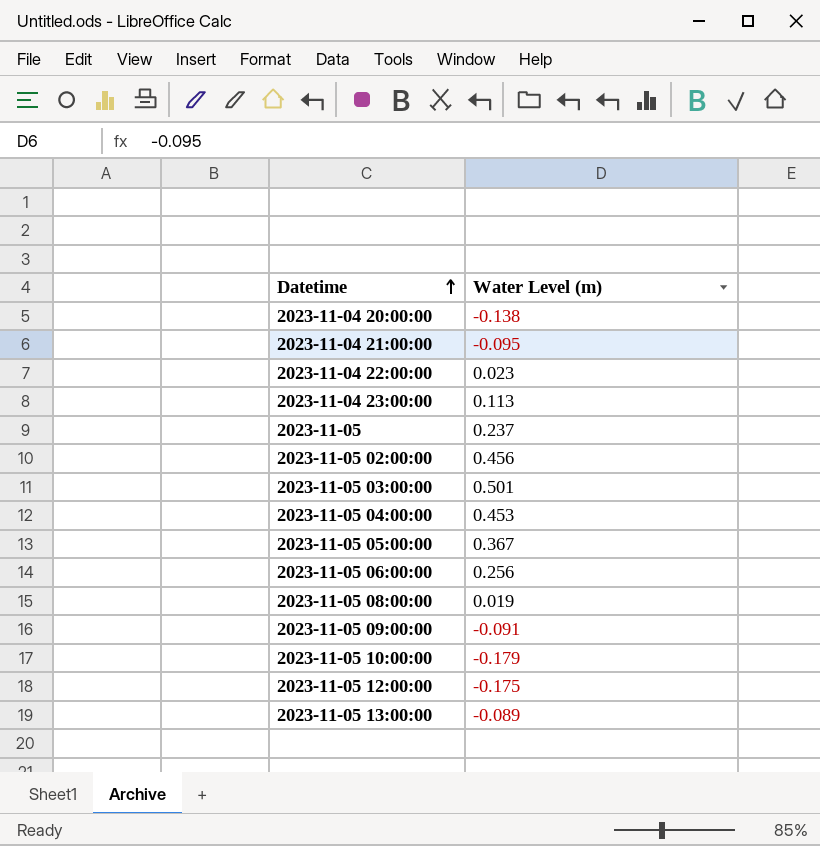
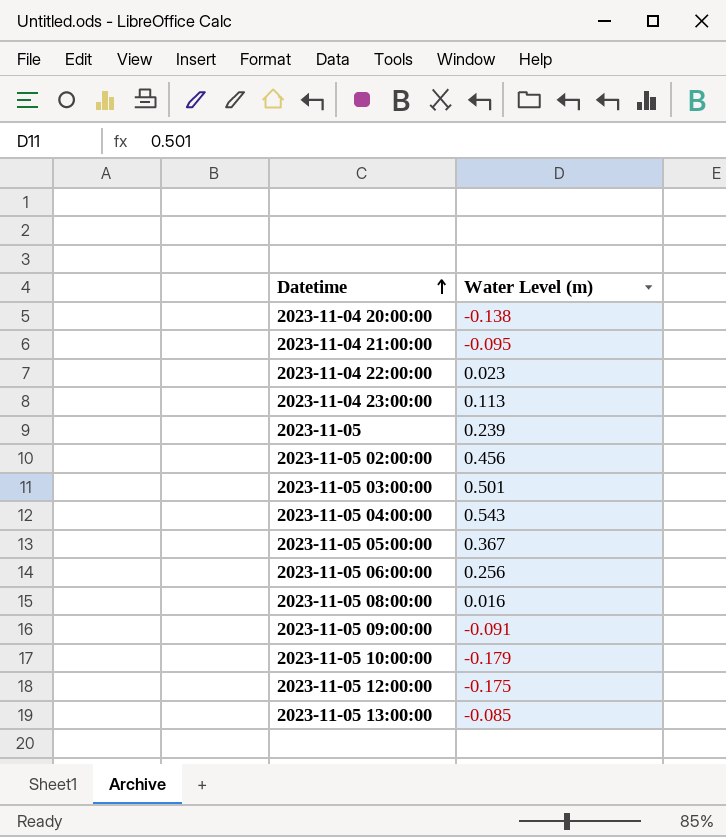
2023-11-05 | Water Level (m): 0.237 -> 0.239
2023-11-05 04:00:00 | Water Level (m): 0.453 -> 0.543
2023-11-05 08:00:00 | Water Level (m): 0.019 -> 0.016
2023-11-05 13:00:00 | Water Level (m): -0.089 -> -0.085

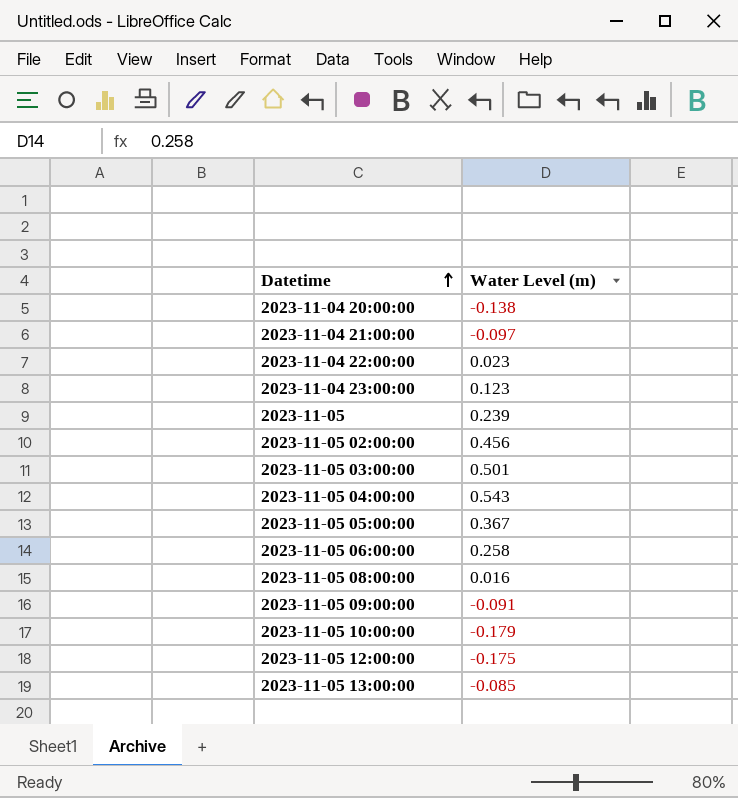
2023-11-04 21:00:00 | Water Level (m): -0.095 -> -0.097
2023-11-04 23:00:00 | Water Level (m): 0.113 -> 0.123
2023-11-05 06:00:00 | Water Level (m): 0.256 -> 0.258

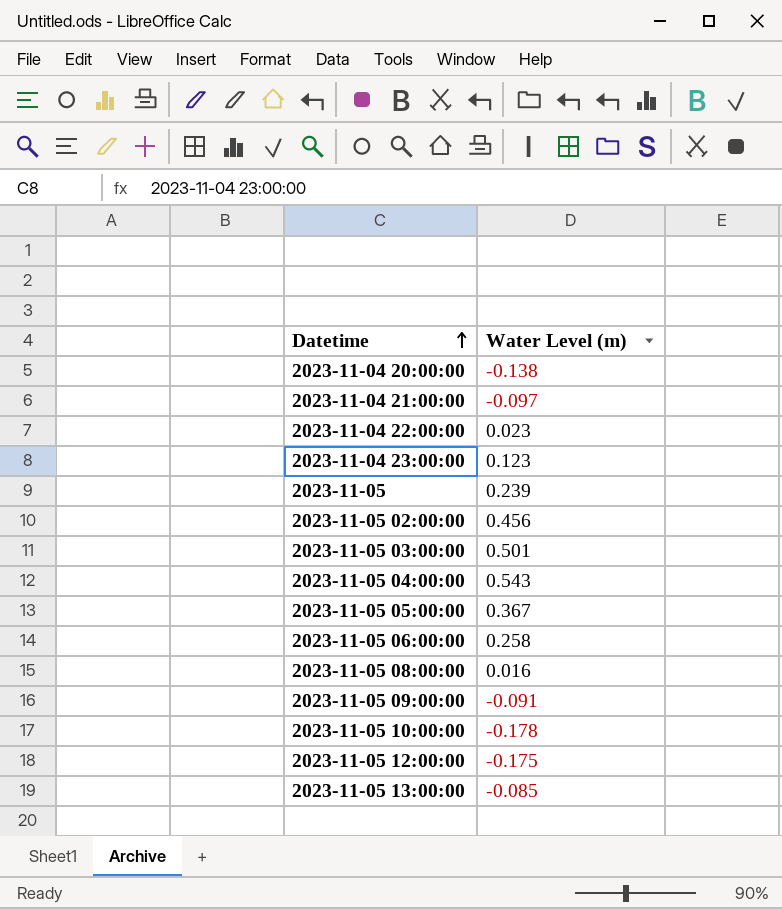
2023-11-05 10:00:00 | Water Level (m): -0.179 -> -0.178

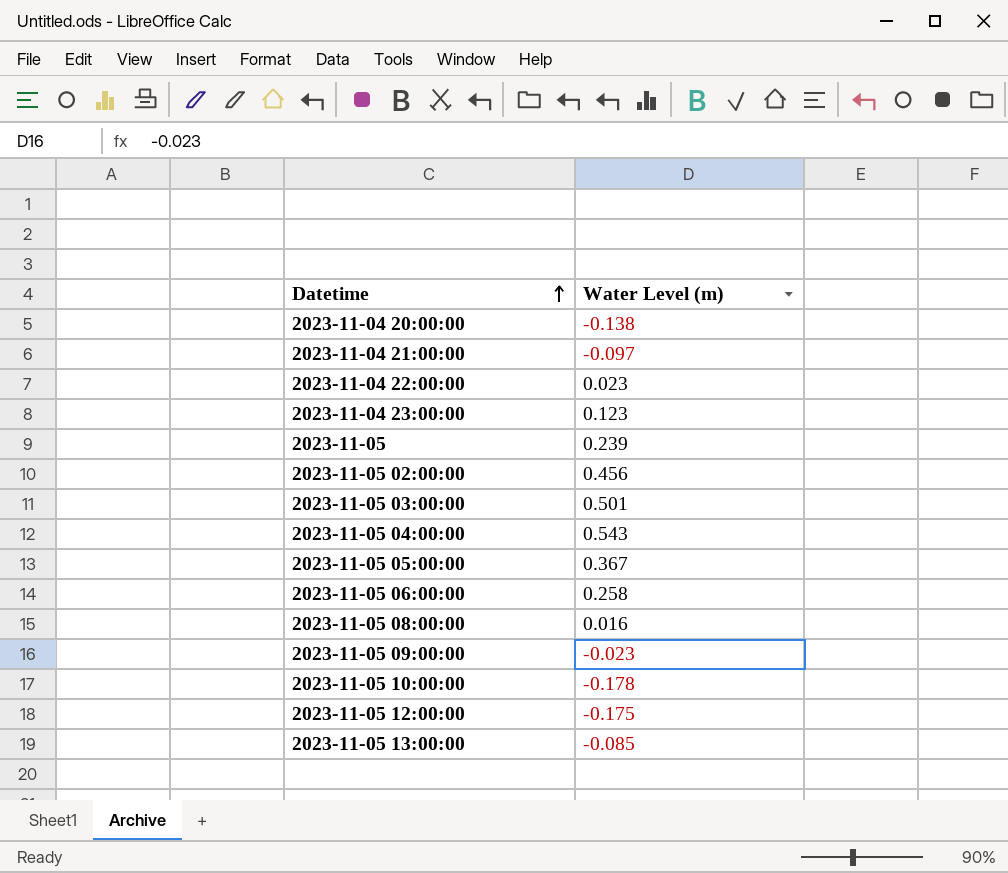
2023-11-05 09:00:00 | Water Level (m): -0.091 -> -0.023

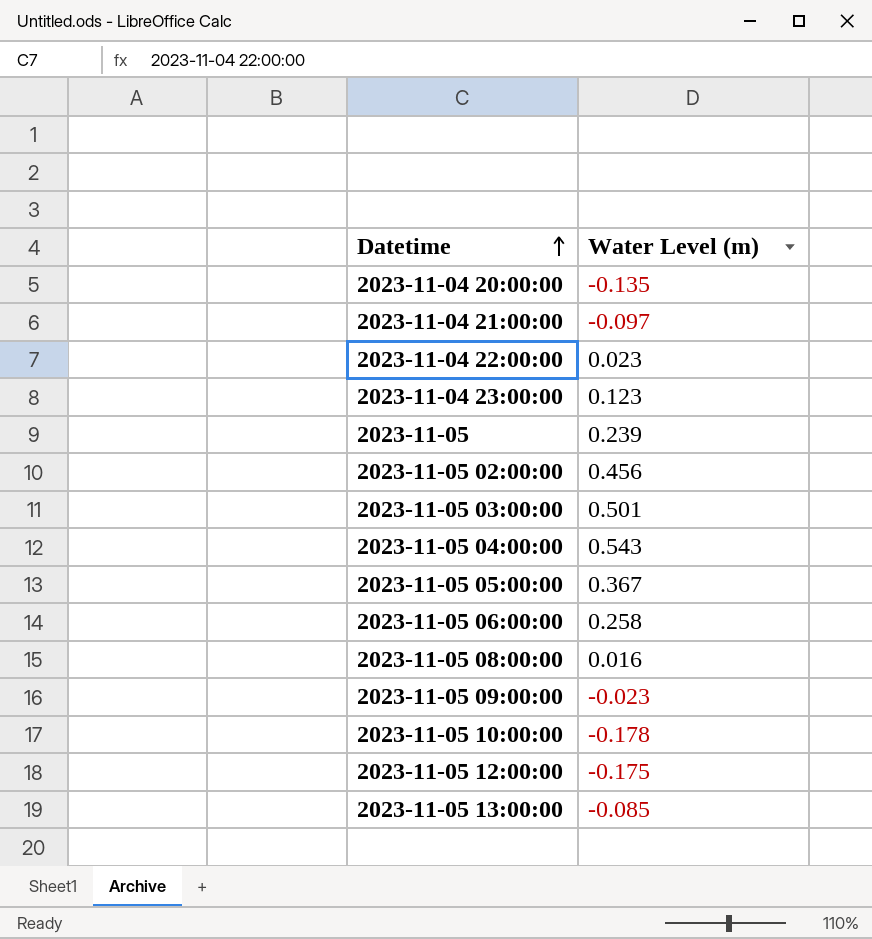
2023-11-04 20:00:00 | Water Level (m): -0.138 -> -0.135

